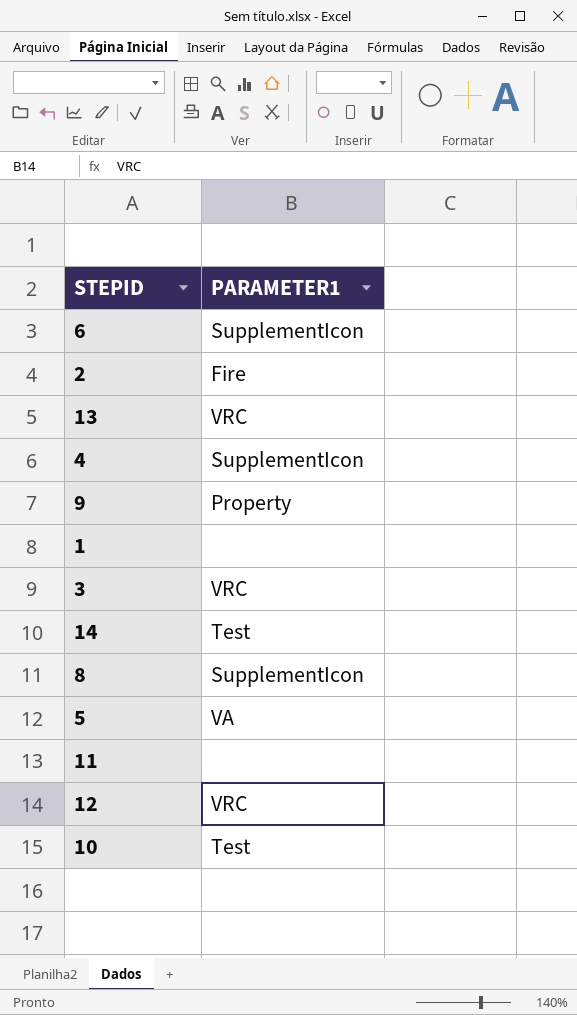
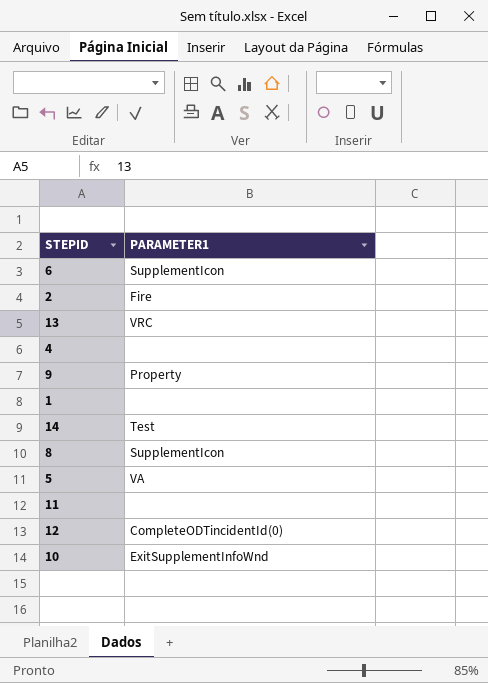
row 3: VRC -> none
4 | PARAMETER1: SupplementIcon -> none
12 | PARAMETER1: VRC -> CompleteODTincidentId(0)
10 | PARAMETER1: Test -> ExitSupplementInfoWnd

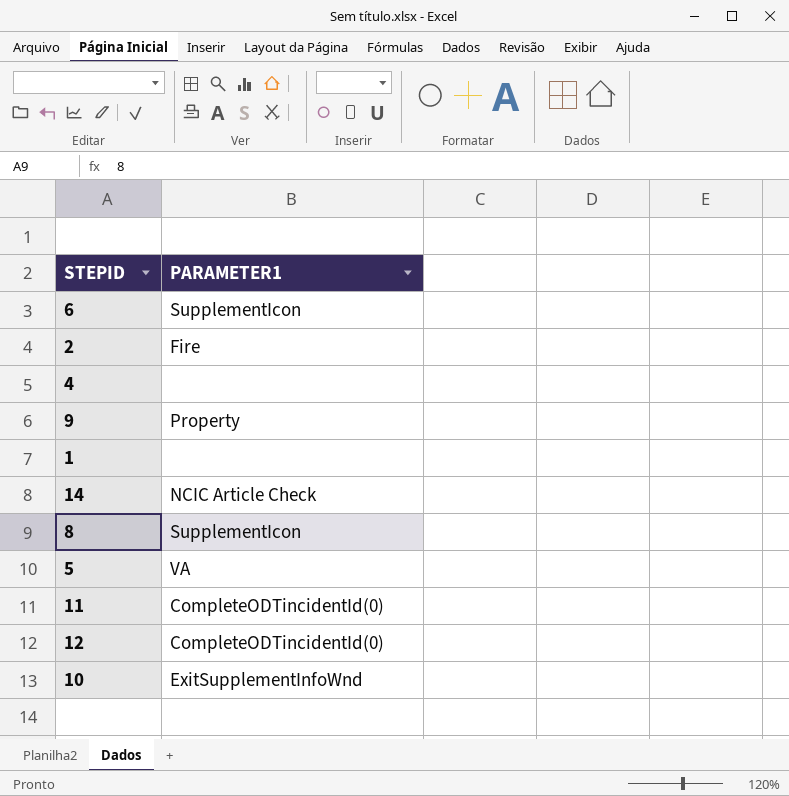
row 13: VRC -> none
14 | PARAMETER1: Test -> NCIC Article Check
11 | PARAMETER1: none -> CompleteODTincidentId(0)

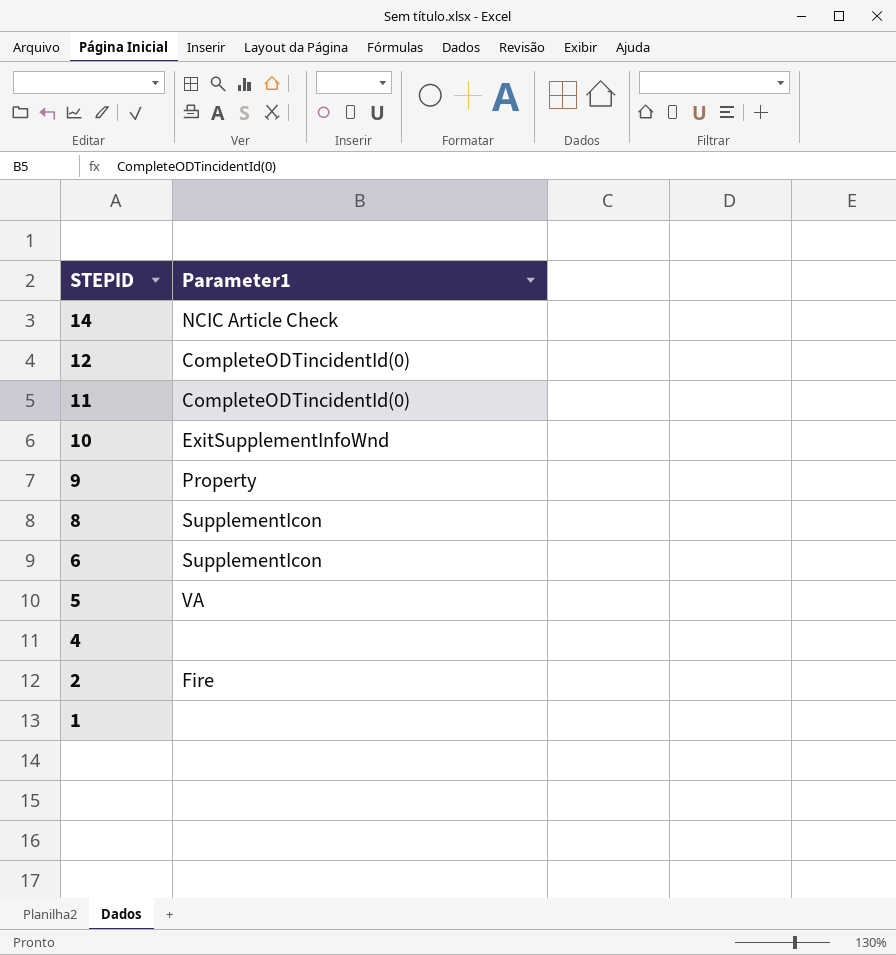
row order: none -> STEPID descending
column name: PARAMETER1 -> Parameter1

